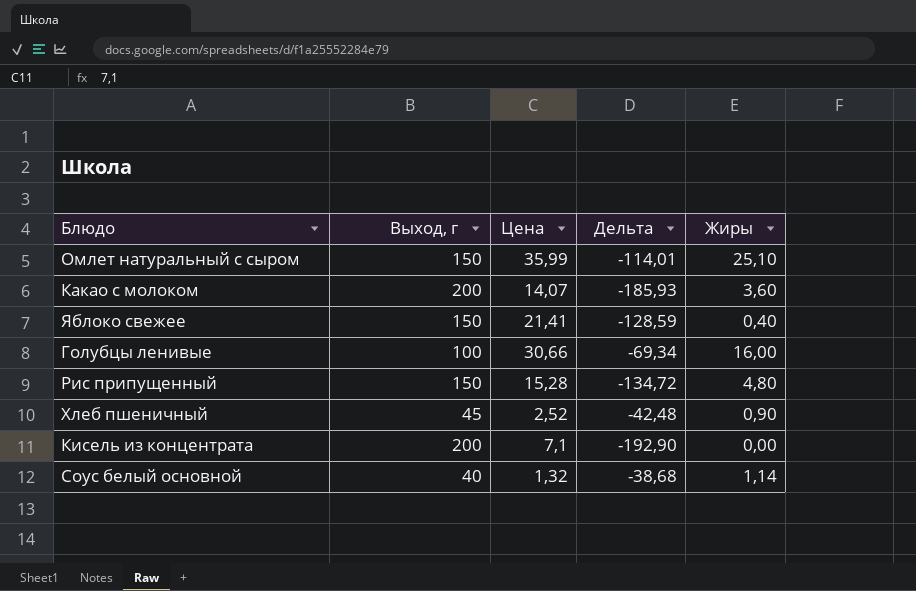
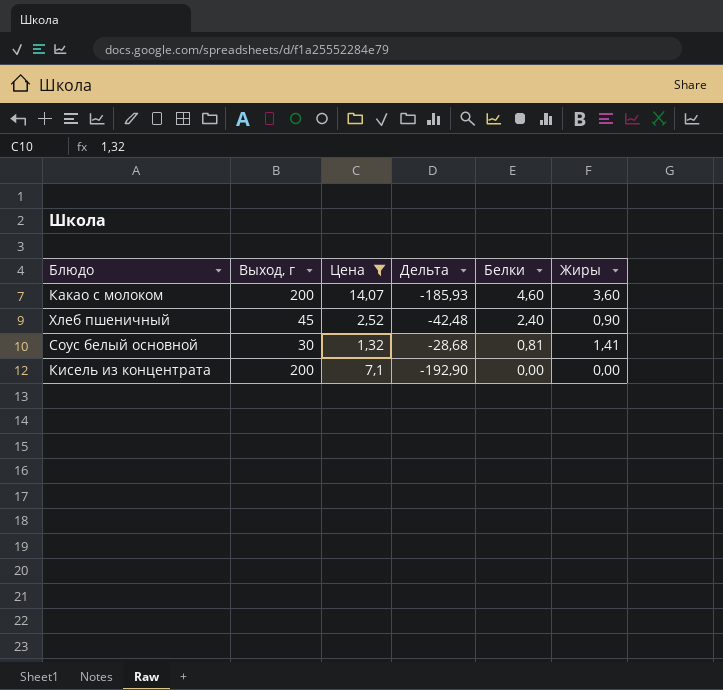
filter: none -> Цена <= 14,07
row order: none -> Белки descending
column Белки | position: none -> 5
Соус белый основной | Выход, г: 40 -> 30
Соус белый основной | Дельта: -38,68 -> -28,68
Соус белый основной | Жиры: 1,14 -> 1,41

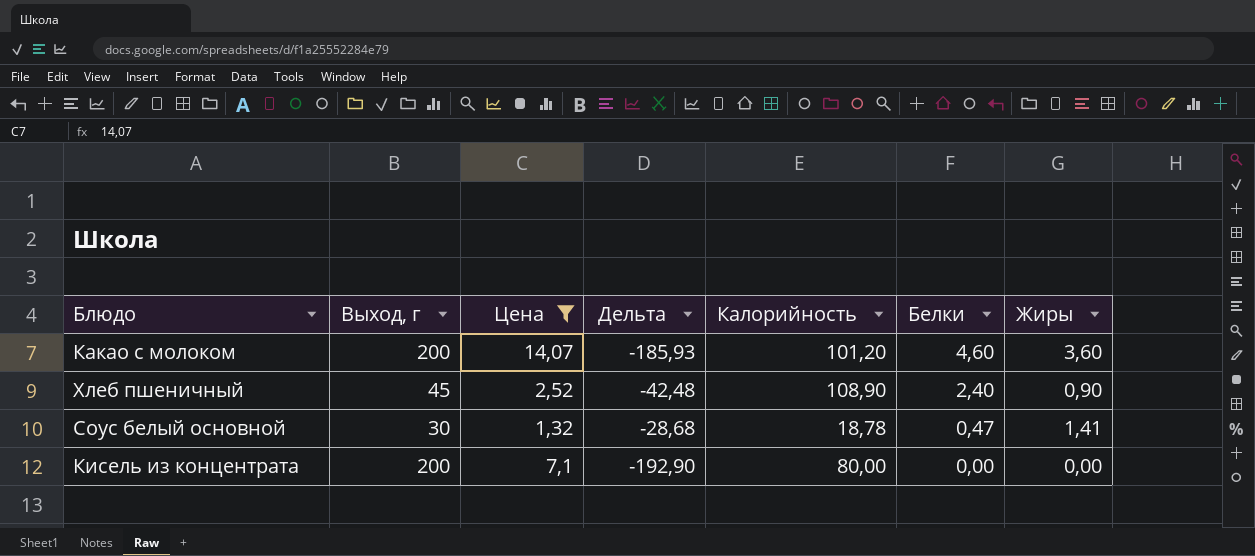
column Калорийность | position: none -> 5
Соус белый основной | Белки: 0,81 -> 0,47

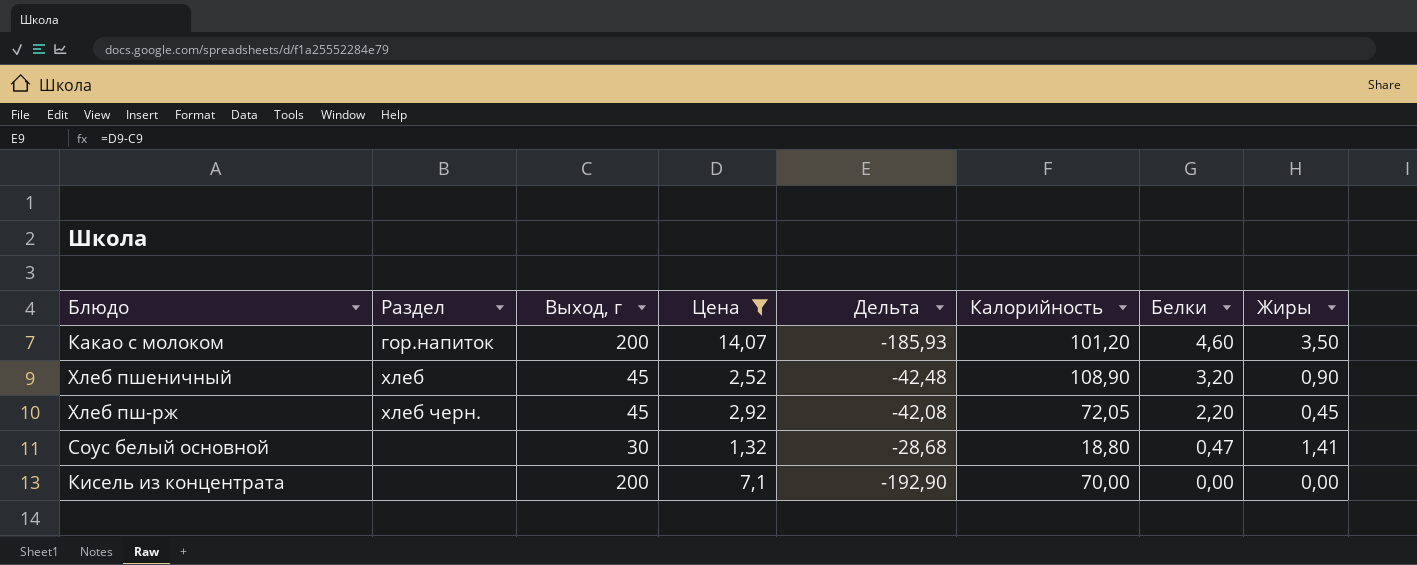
column Раздел | position: none -> 2
Какао с молоком | Жиры: 3,60 -> 3,50
Хлеб пшеничный | Белки: 2,40 -> 3,20
row Хлеб пш-рж: none -> хлеб черн. | 45 | 2,92 | -42,08 | 72,05 | 2,20 | 0,45
Соус белый основной | Калорийность: 18,78 -> 18,80
Кисель из концентрата | Калорийность: 80,00 -> 70,00

